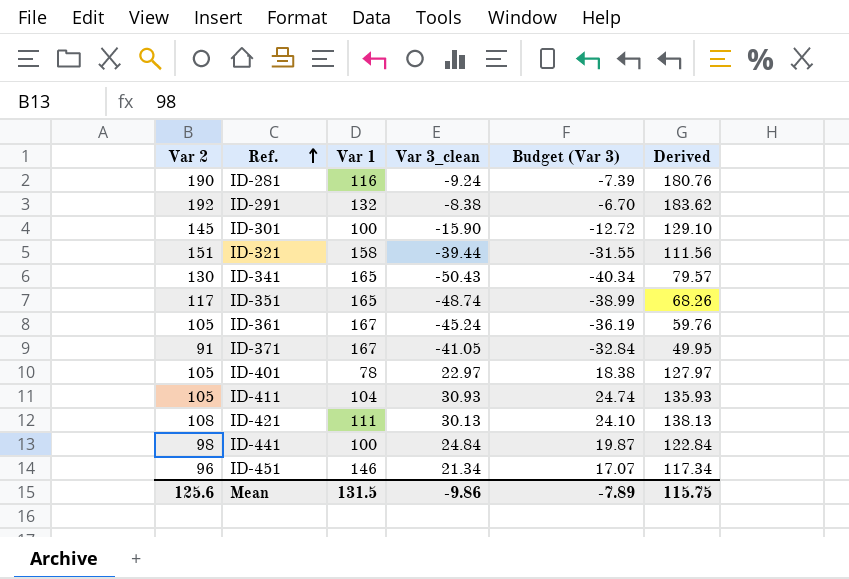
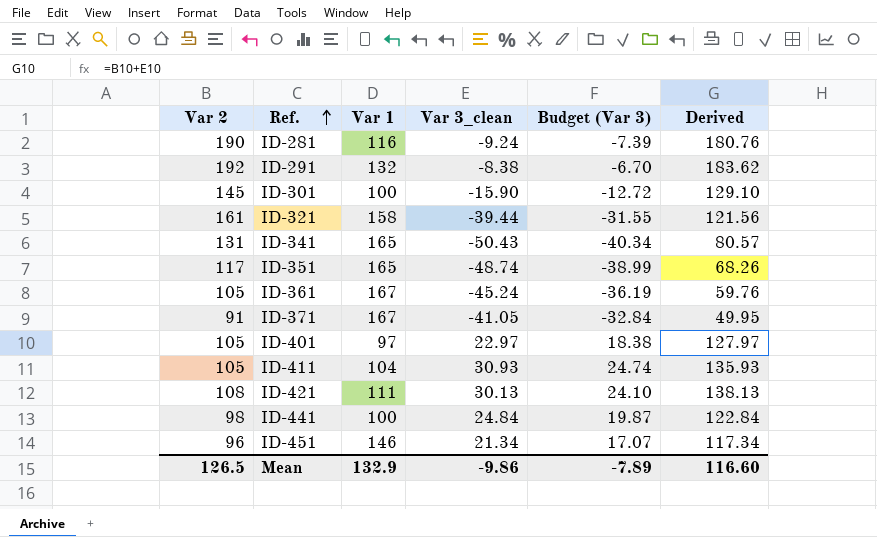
ID-321 | Var 2: 151 -> 161
ID-321 | Derived: 111.56 -> 121.56
ID-341 | Var 2: 130 -> 131
ID-341 | Derived: 79.57 -> 80.57
ID-401 | Var 1: 78 -> 97
Mean | Var 2: 125.6 -> 126.5
Mean | Var 1: 131.5 -> 132.9
Mean | Derived: 115.75 -> 116.60

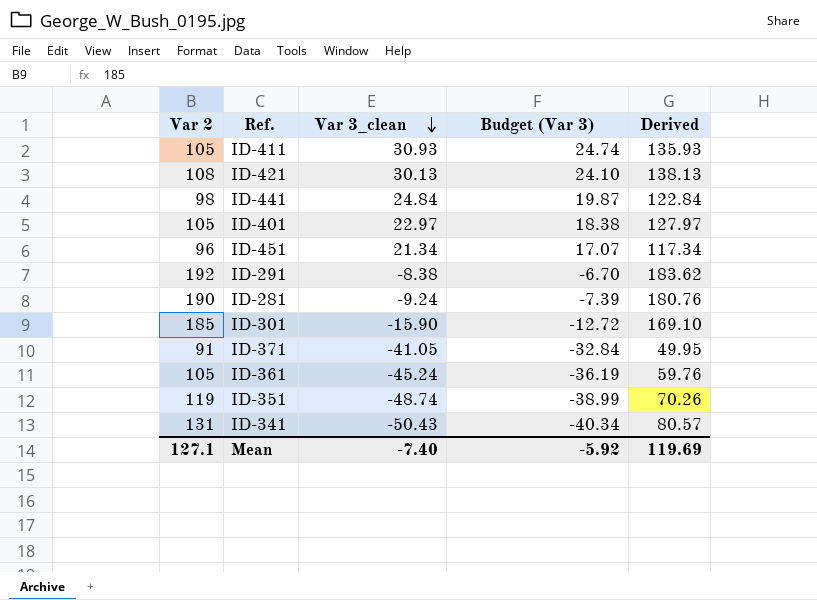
row order: Ref. ascending -> Var 3_clean descending
column Var 1 | position: 3 -> none
row ID-321: 161 | 158 | -39.44 | -31.55 | 121.56 -> none
ID-301 | Var 2: 145 -> 185
ID-301 | Derived: 129.10 -> 169.10
ID-351 | Var 2: 117 -> 119
ID-351 | Derived: 68.26 -> 70.26
Mean | Var 2: 126.5 -> 127.1
Mean | Var 3_clean: -9.86 -> -7.40
Mean | Budget (Var 3): -7.89 -> -5.92
Mean | Derived: 116.60 -> 119.69

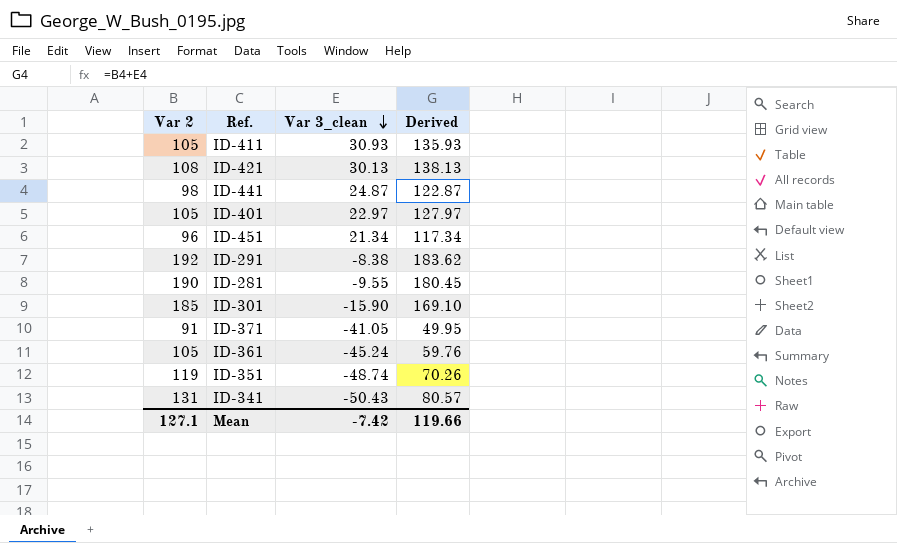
column Budget (Var 3) | formula: [Var 3_clean] * 0.8 -> none
ID-441 | Var 3_clean: 24.84 -> 24.87
ID-441 | Derived: 122.84 -> 122.87
ID-281 | Var 3_clean: -9.24 -> -9.55
ID-281 | Derived: 180.76 -> 180.45
Mean | Var 3_clean: -7.40 -> -7.42
Mean | Derived: 119.69 -> 119.66

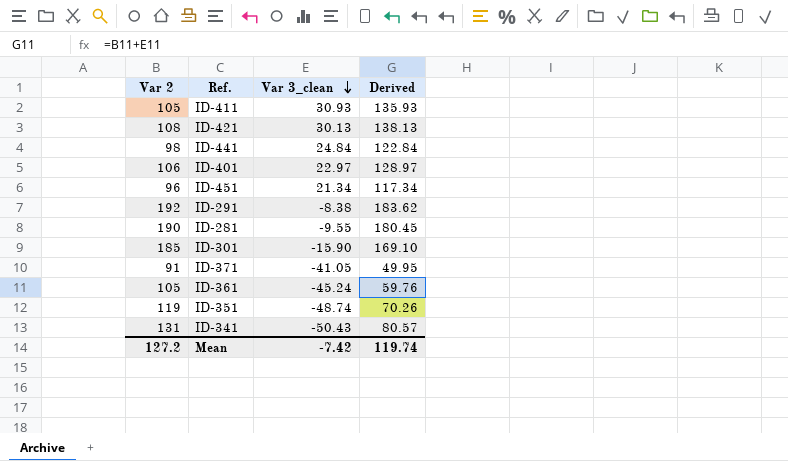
ID-441 | Var 3_clean: 24.87 -> 24.84
ID-441 | Derived: 122.87 -> 122.84
ID-401 | Var 2: 105 -> 106
ID-401 | Derived: 127.97 -> 128.97
Mean | Var 2: 127.1 -> 127.2
Mean | Derived: 119.66 -> 119.74

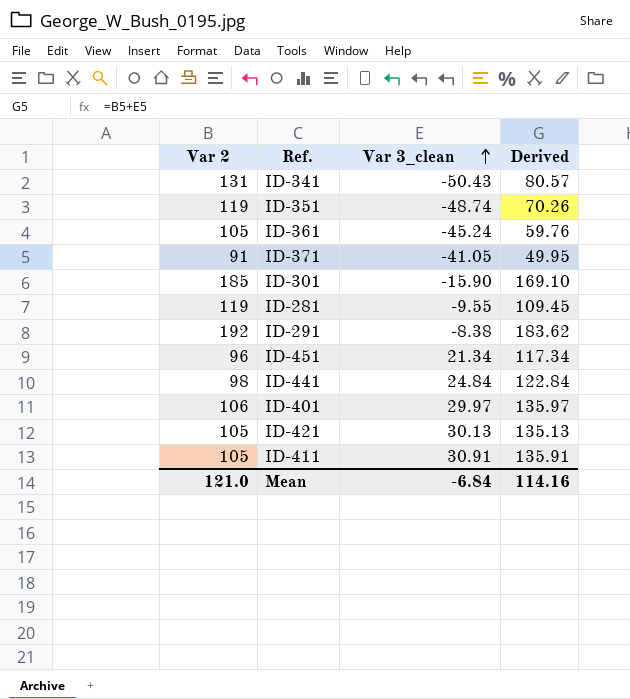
row order: Var 3_clean descending -> Var 3_clean ascending
ID-281 | Var 2: 190 -> 119
ID-281 | Derived: 180.45 -> 109.45
ID-401 | Var 3_clean: 22.97 -> 29.97
ID-401 | Derived: 128.97 -> 135.97
ID-421 | Var 2: 108 -> 105
ID-421 | Derived: 138.13 -> 135.13
ID-411 | Var 3_clean: 30.93 -> 30.91
ID-411 | Derived: 135.93 -> 135.91
Mean | Var 2: 127.2 -> 121.0
Mean | Var 3_clean: -7.42 -> -6.84
Mean | Derived: 119.74 -> 114.16

